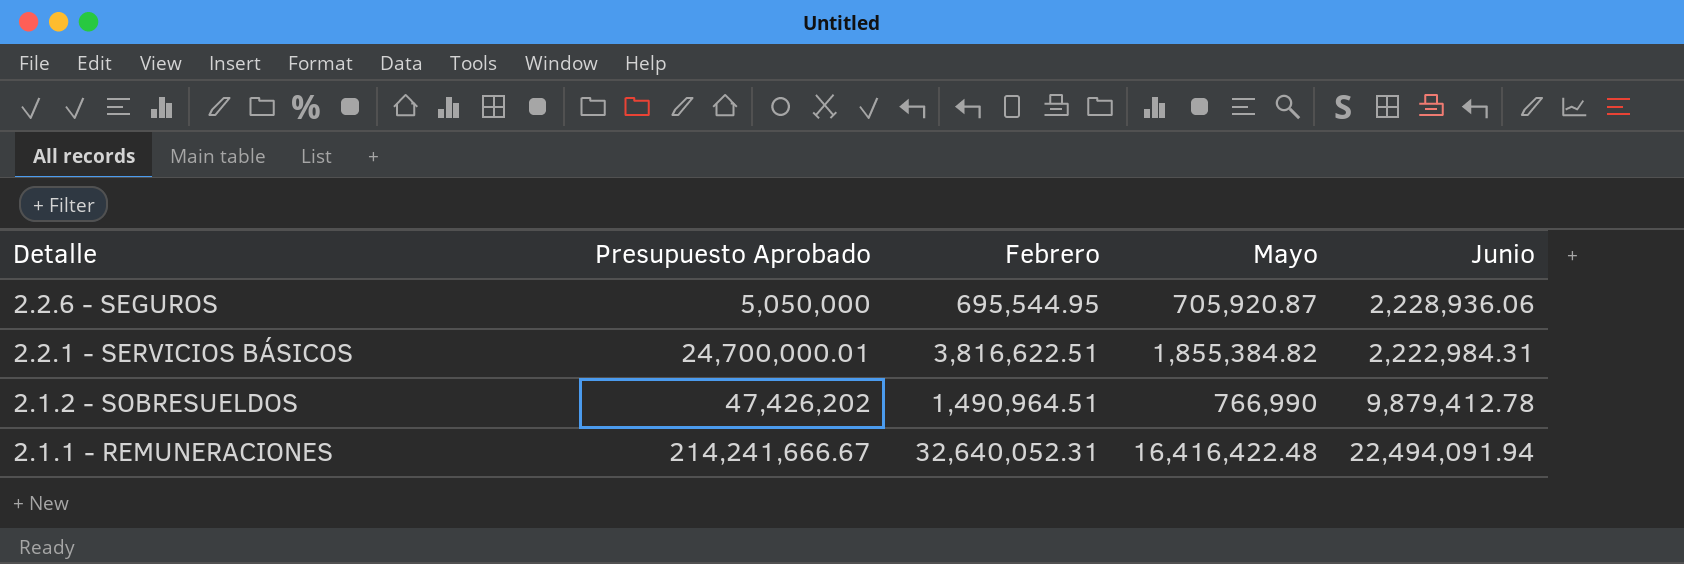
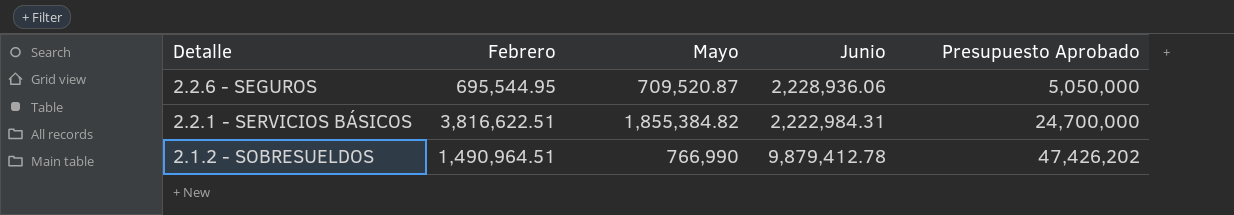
column Presupuesto Aprobado | position: 2 -> 5
row 2.1.1 - REMUNERACIONES: 214,241,666.67 | 32,640,052.31 | 16,416,422.48 | 22,494,091.94 -> none
2.2.6 - SEGUROS | Mayo: 705,920.87 -> 709,520.87
2.2.1 - SERVICIOS BÁSICOS | Presupuesto Aprobado: 24,700,000.01 -> 24,700,000

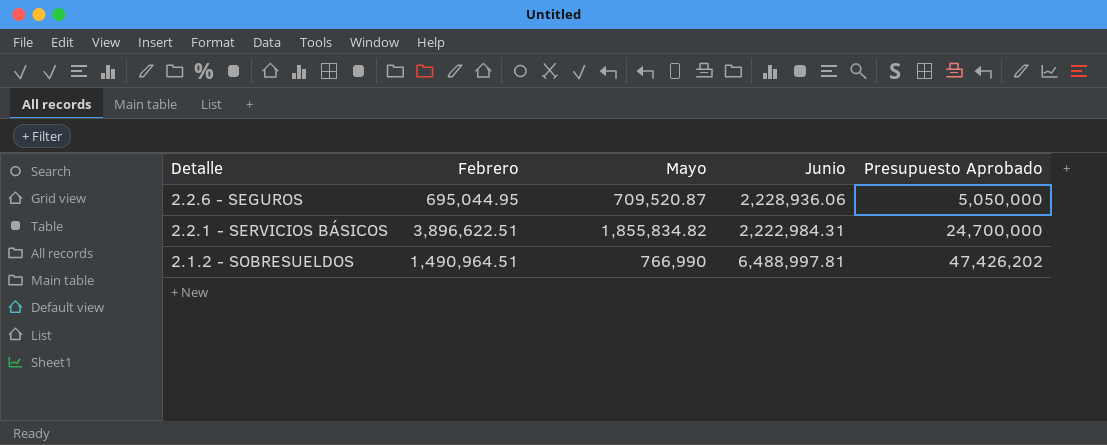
2.2.6 - SEGUROS | Febrero: 695,544.95 -> 695,044.95
2.2.1 - SERVICIOS BÁSICOS | Febrero: 3,816,622.51 -> 3,896,622.51
2.2.1 - SERVICIOS BÁSICOS | Mayo: 1,855,384.82 -> 1,855,834.82
2.1.2 - SOBRESUELDOS | Junio: 9,879,412.78 -> 6,488,997.81

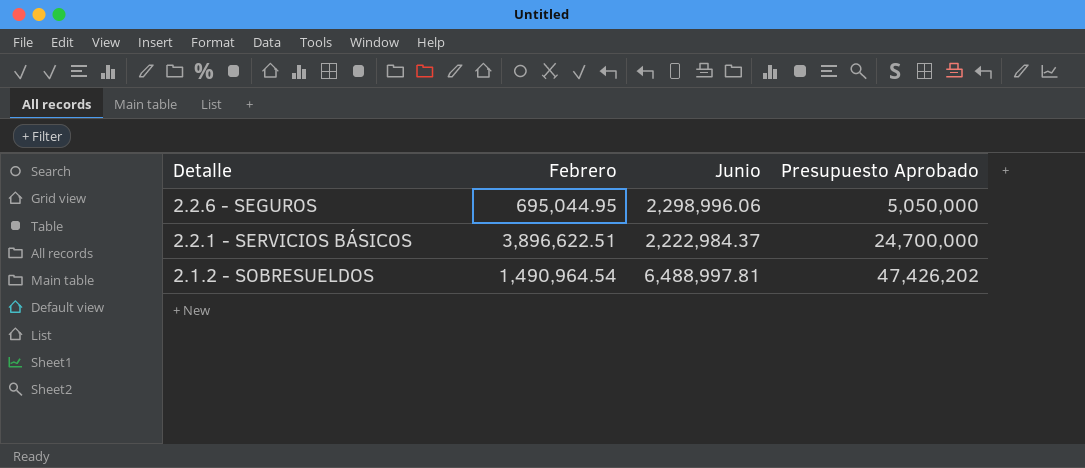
column Mayo | position: 3 -> none
2.2.6 - SEGUROS | Junio: 2,228,936.06 -> 2,298,996.06
2.2.1 - SERVICIOS BÁSICOS | Junio: 2,222,984.31 -> 2,222,984.37
2.1.2 - SOBRESUELDOS | Febrero: 1,490,964.51 -> 1,490,964.54

